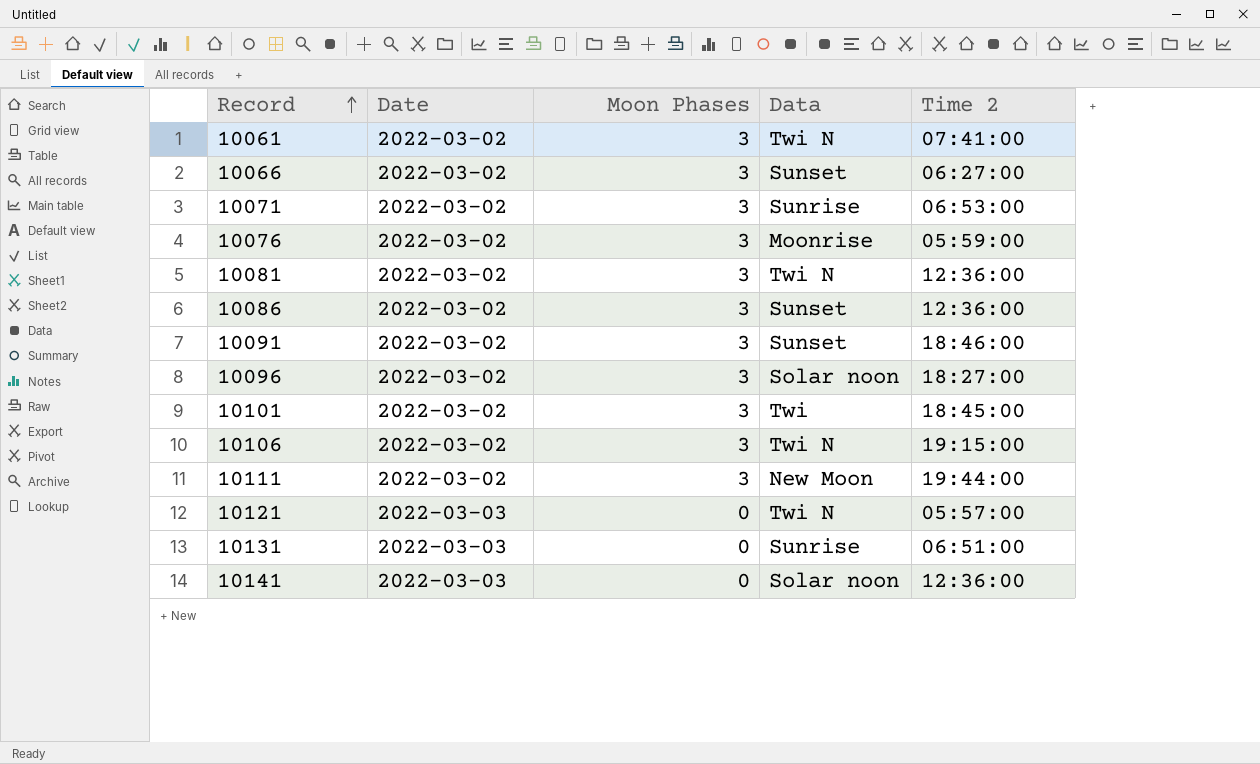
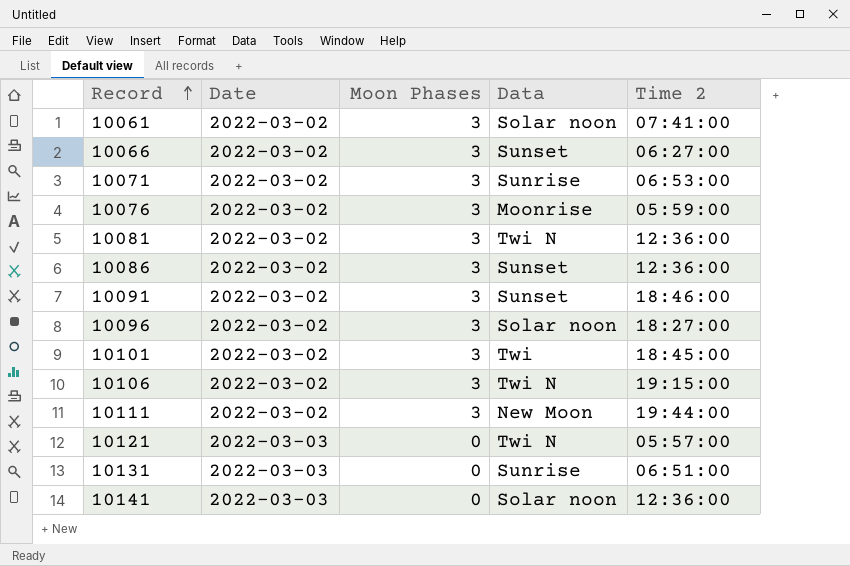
10061 | Data: Twi N -> Solar noon

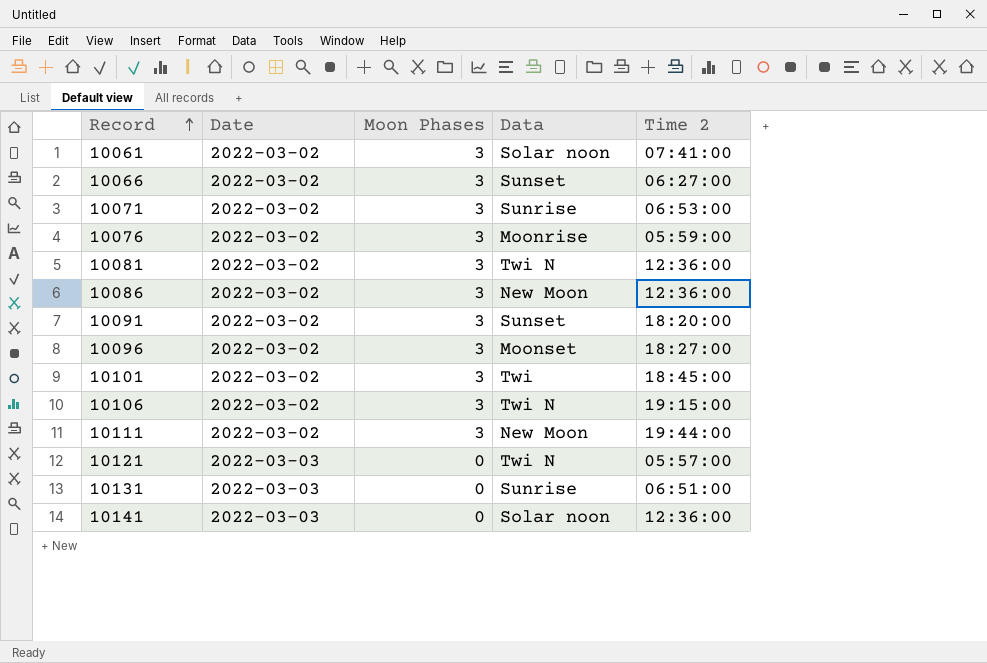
10086 | Data: Sunset -> New Moon
10091 | Time 2: 18:46:00 -> 18:20:00
10096 | Data: Solar noon -> Moonset

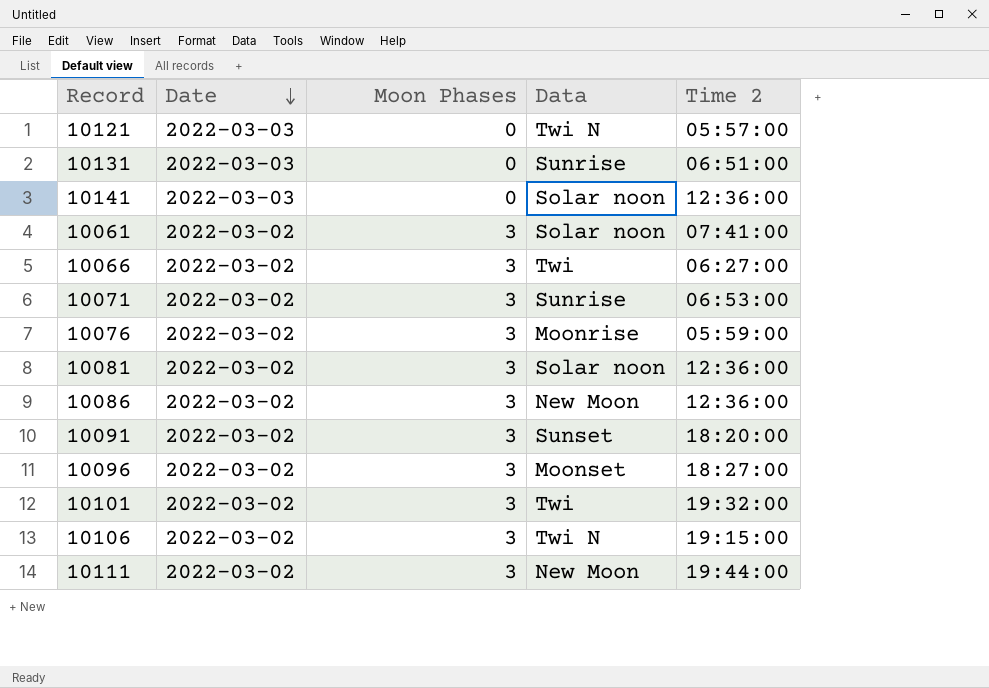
row order: Record ascending -> Date descending
10066 | Data: Sunset -> Twi
10081 | Data: Twi N -> Solar noon
10101 | Time 2: 18:45:00 -> 19:32:00

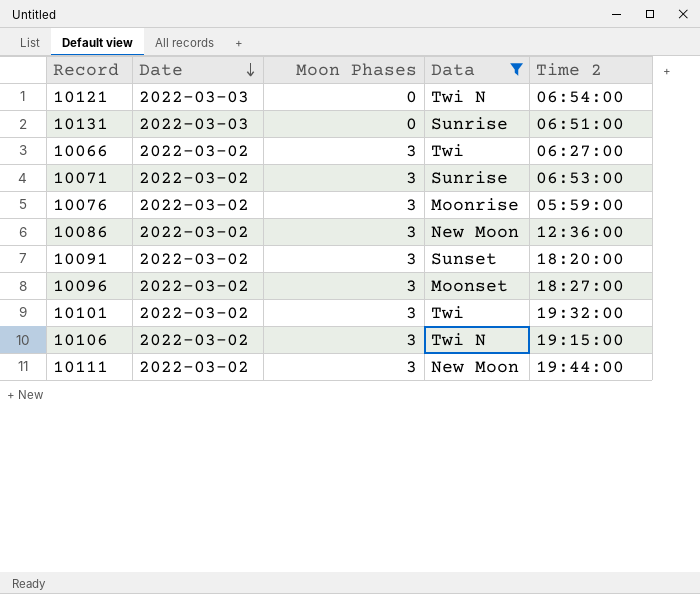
filter: none -> Data != Solar noon
10121 | Time 2: 05:57:00 -> 06:54:00

